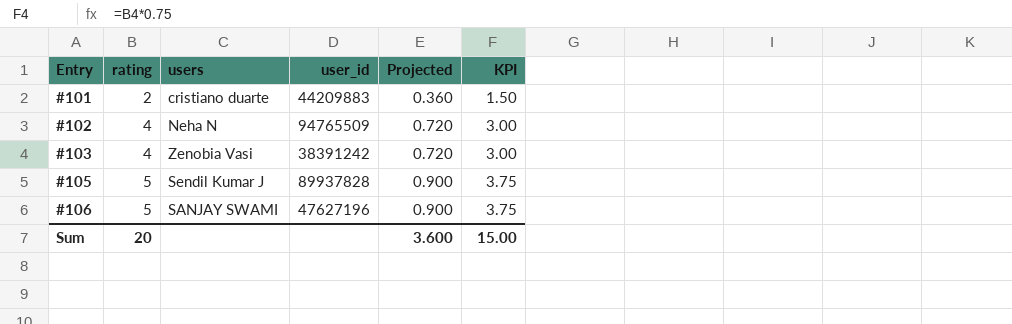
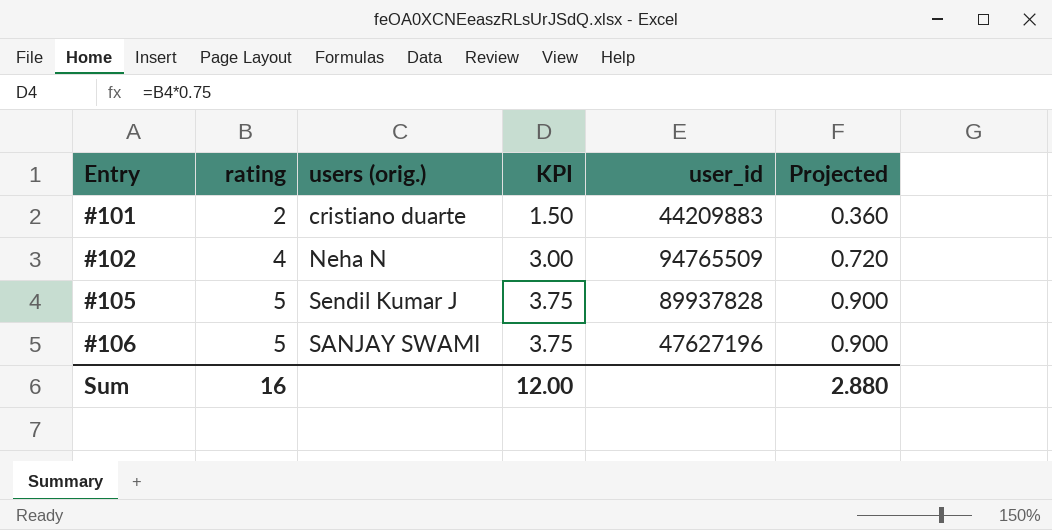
column name: users -> users (orig.)
column KPI | position: 6 -> 4
row #103: 4 | Zenobia Vasi | 38391242 | 0.720 | 3.00 -> none
Sum | rating: 20 -> 16
Sum | KPI: 15.00 -> 12.00
Sum | Projected: 3.600 -> 2.880

